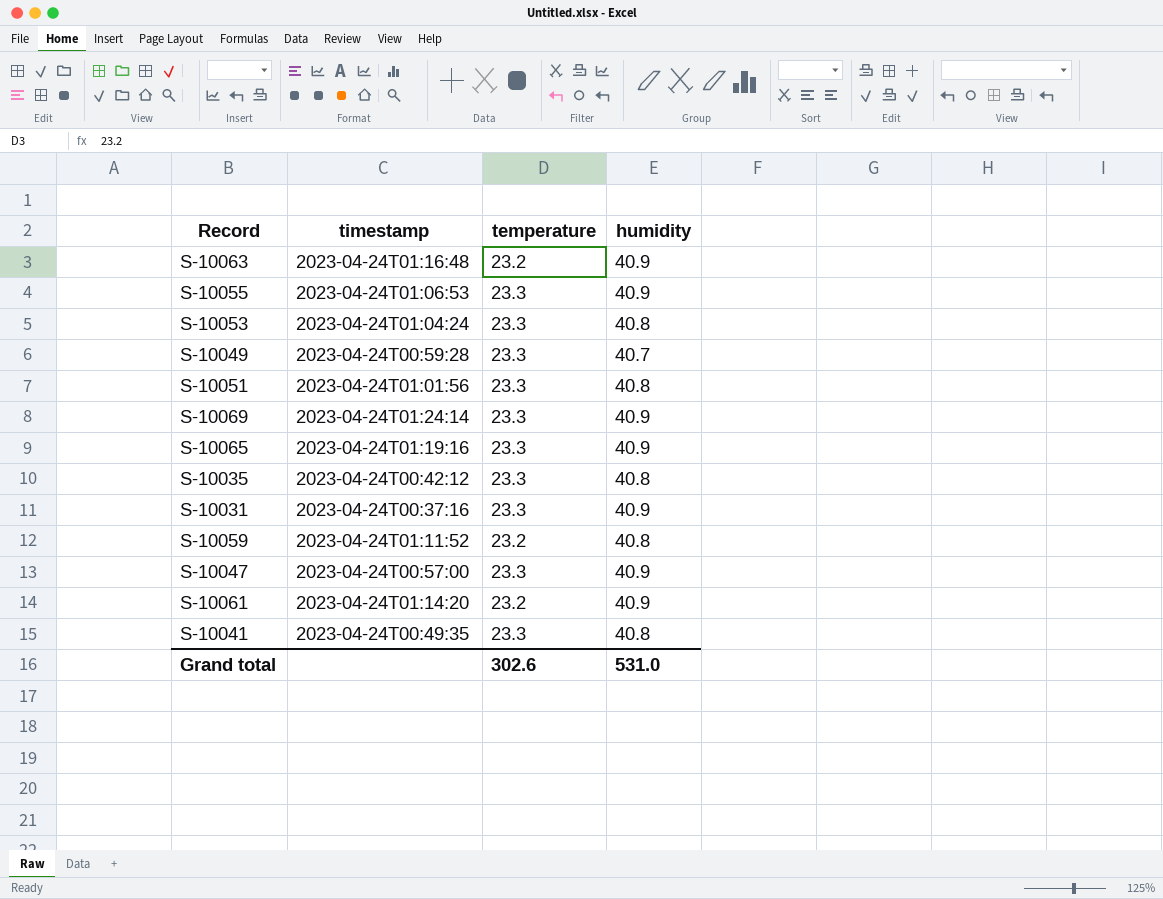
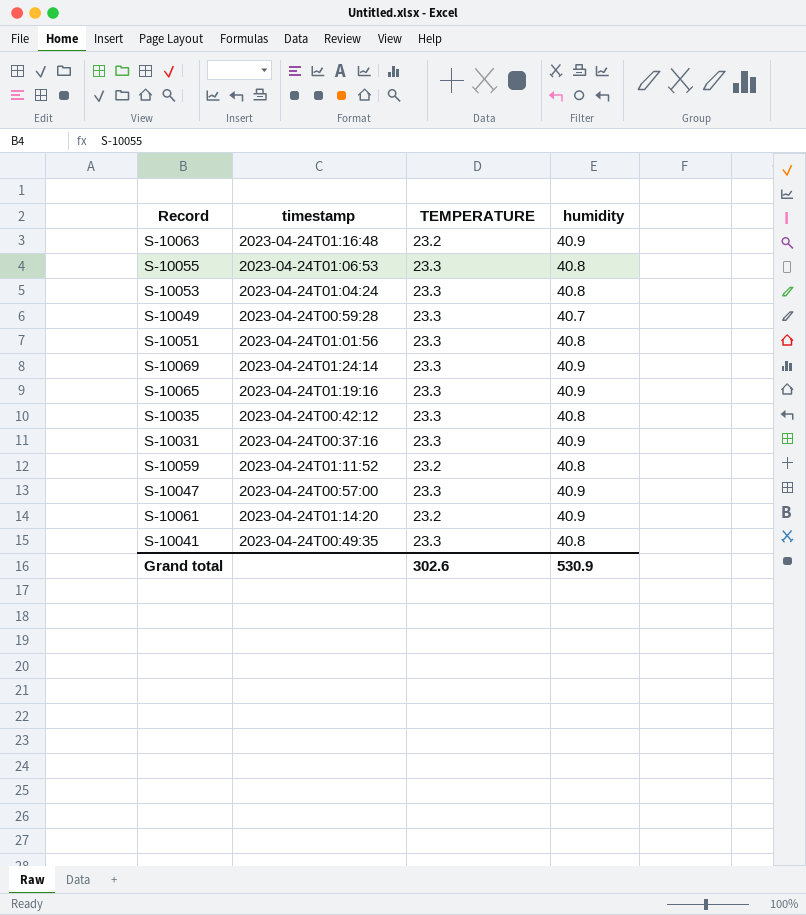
column name: temperature -> TEMPERATURE
S-10055 | humidity: 40.9 -> 40.8
Grand total | humidity: 531.0 -> 530.9

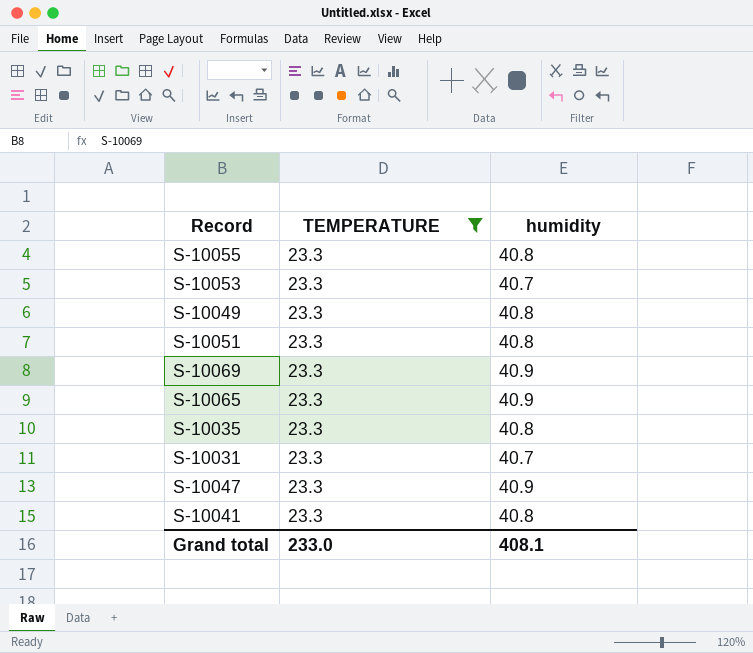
filter: none -> TEMPERATURE = 23.3
column timestamp | position: 2 -> none
S-10053 | humidity: 40.8 -> 40.7
S-10049 | humidity: 40.7 -> 40.8
S-10031 | humidity: 40.9 -> 40.7
Grand total | TEMPERATURE: 302.6 -> 233.0
Grand total | humidity: 530.9 -> 408.1

